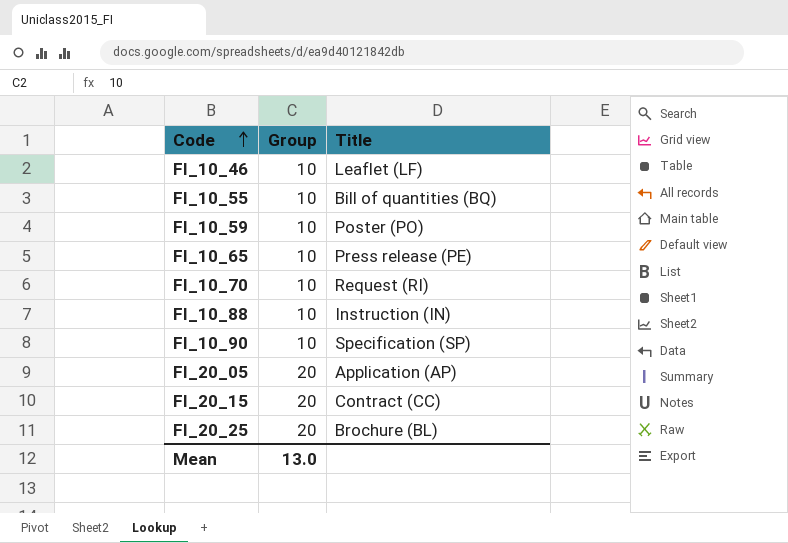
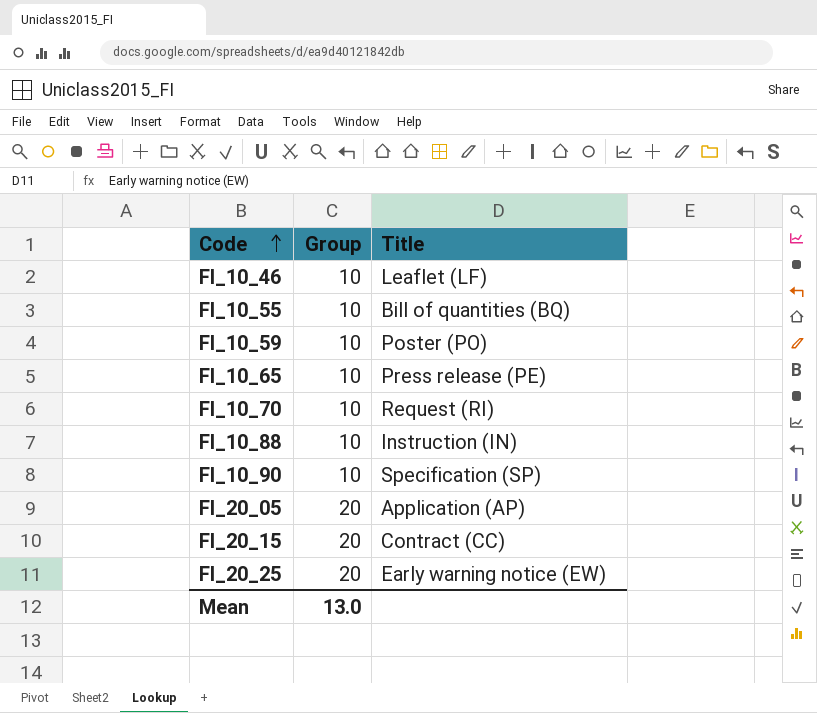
FI_20_25 | Title: Brochure (BL) -> Early warning notice (EW)

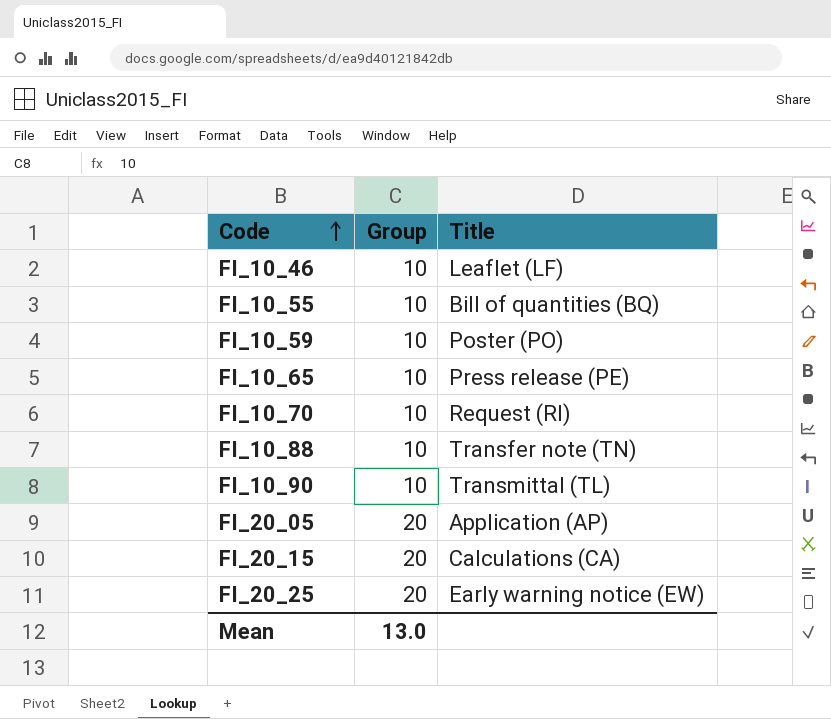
FI_10_88 | Title: Instruction (IN) -> Transfer note (TN)
FI_10_90 | Title: Specification (SP) -> Transmittal (TL)
FI_20_15 | Title: Contract (CC) -> Calculations (CA)

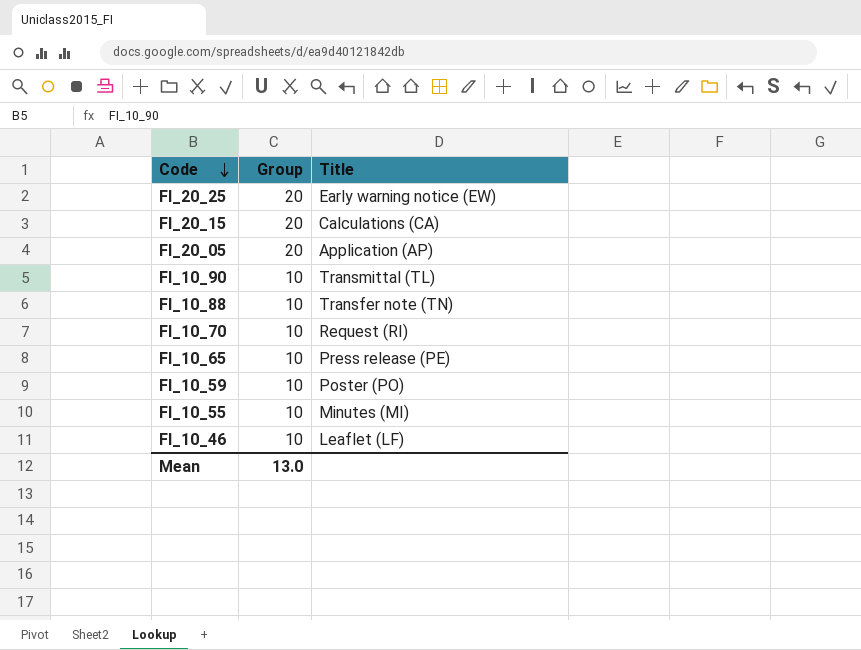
row order: Code ascending -> Code descending
FI_10_55 | Title: Bill of quantities (BQ) -> Minutes (MI)

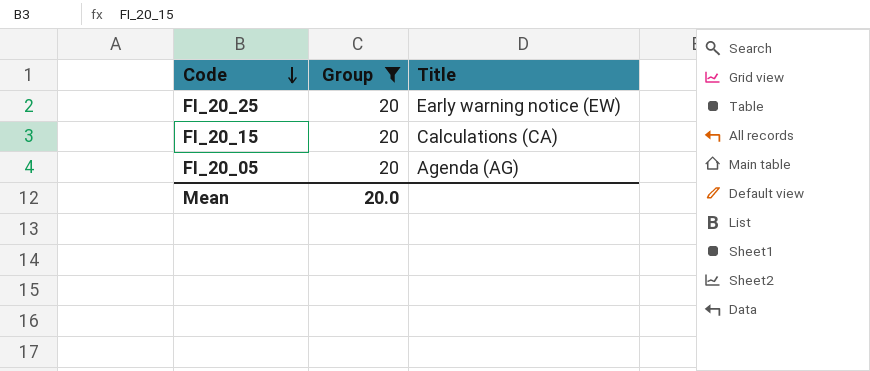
filter: none -> Group = 20
FI_20_05 | Title: Application (AP) -> Agenda (AG)
Mean | Group: 13.0 -> 20.0

